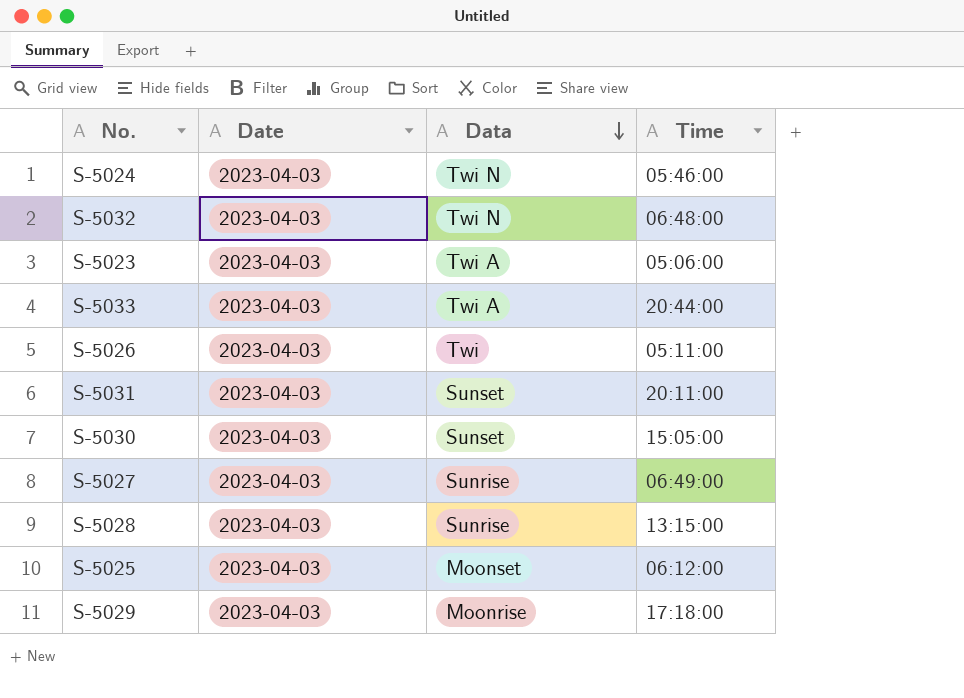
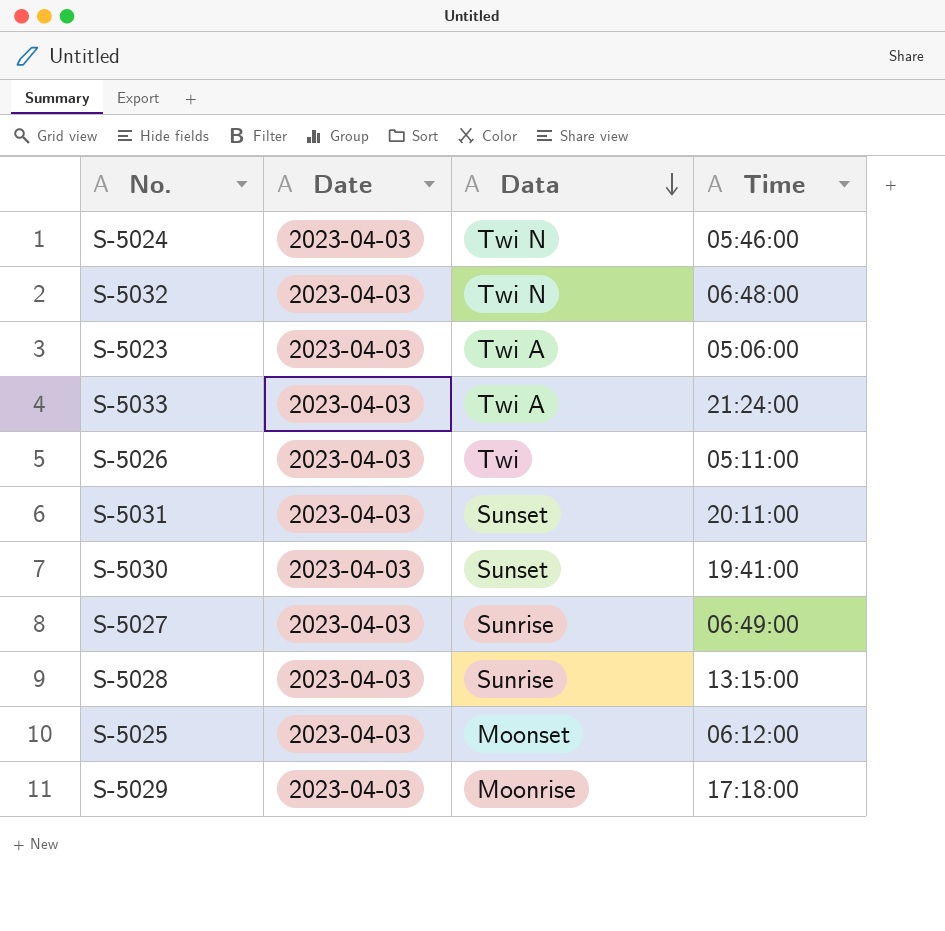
S-5033 | Time: 20:44:00 -> 21:24:00
S-5030 | Time: 15:05:00 -> 19:41:00

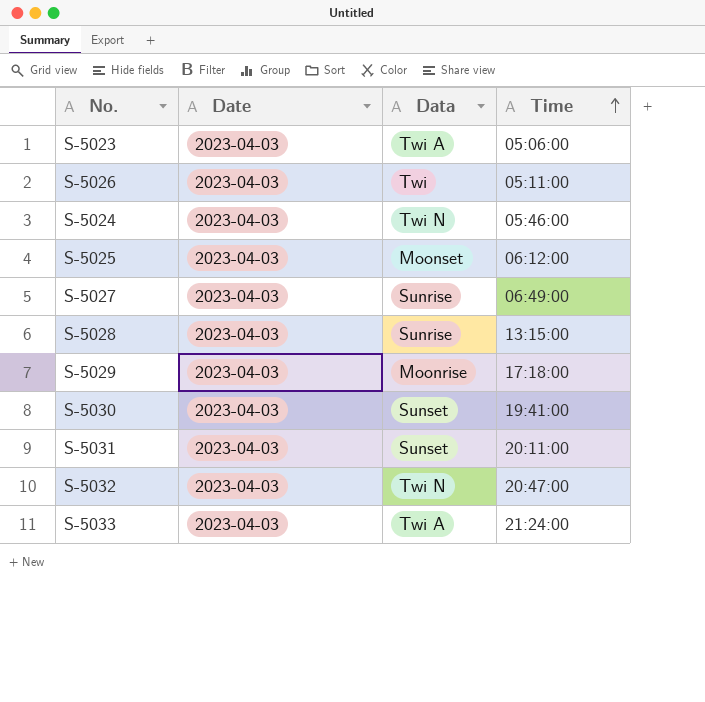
row order: Data descending -> Time ascending
S-5032 | Time: 06:48:00 -> 20:47:00

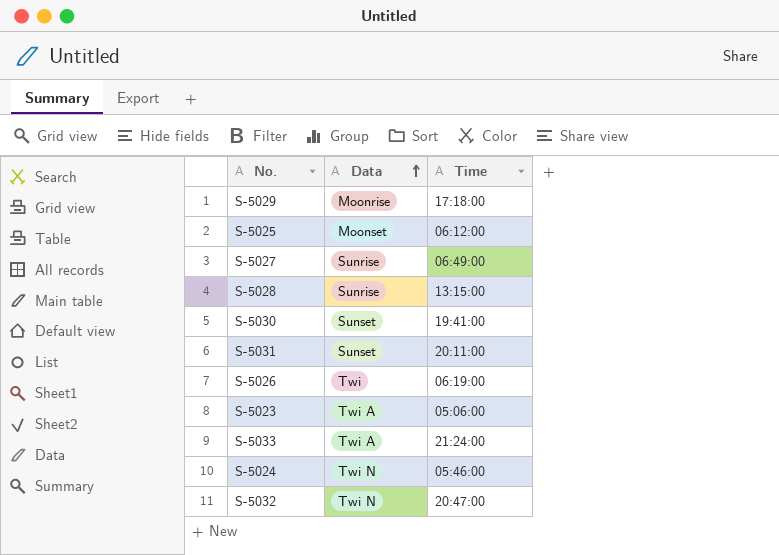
row order: Time ascending -> Data ascending
column Date | position: 2 -> none
S-5026 | Time: 05:11:00 -> 06:19:00

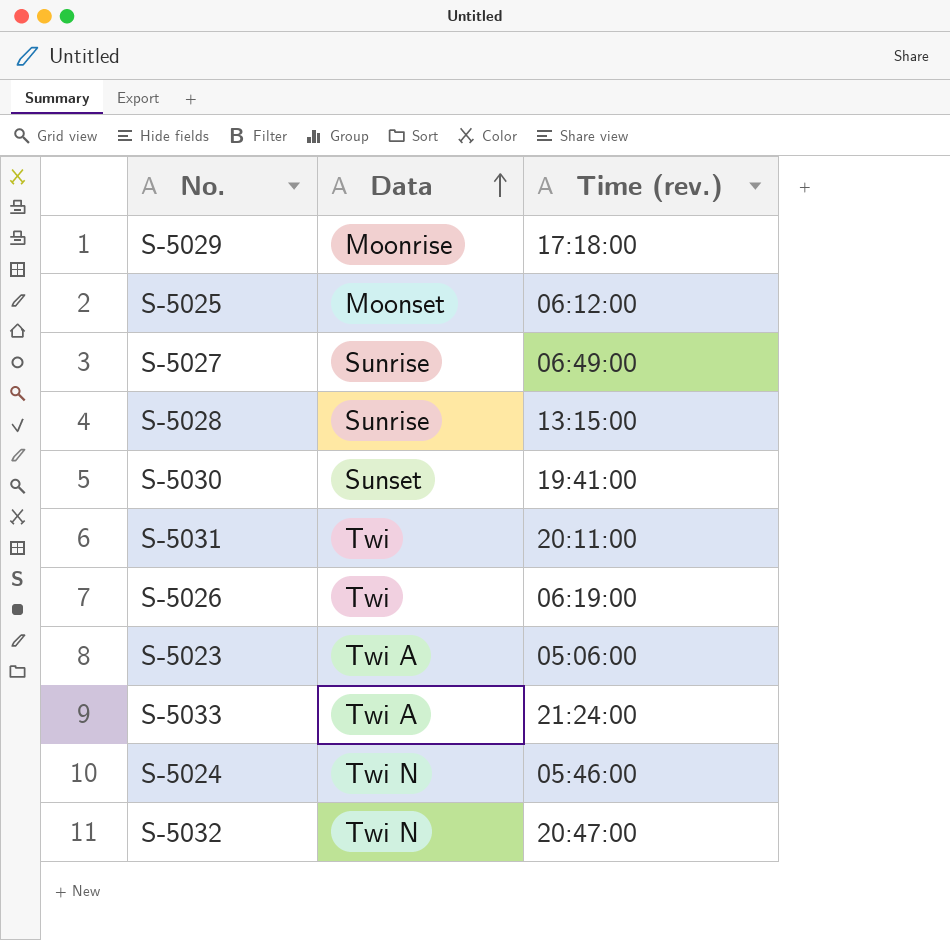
column name: Time -> Time (rev.)
S-5031 | Data: Sunset -> Twi

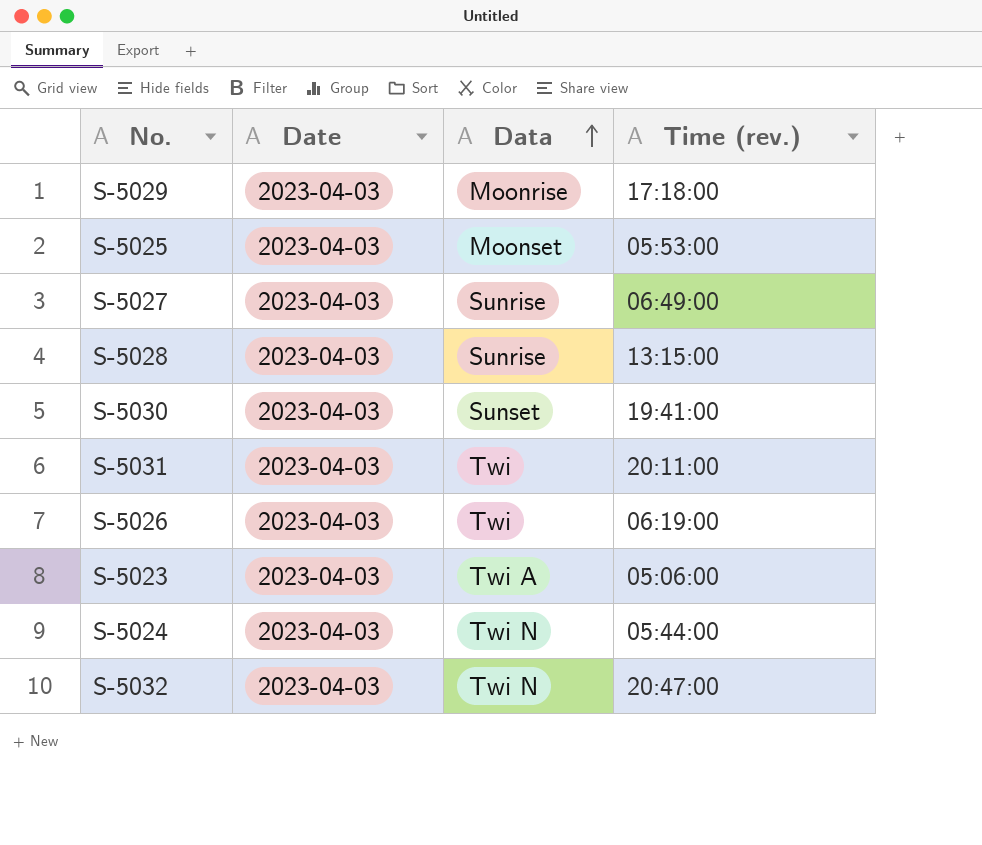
column Date | position: none -> 2
row S-5033: Twi A | 21:24:00 -> none
S-5025 | Time (rev.): 06:12:00 -> 05:53:00
S-5024 | Time (rev.): 05:46:00 -> 05:44:00

